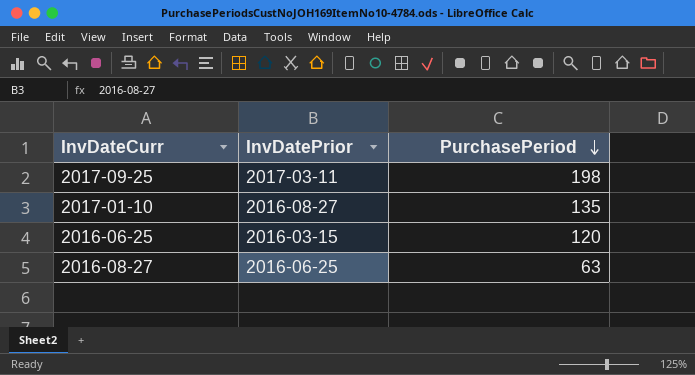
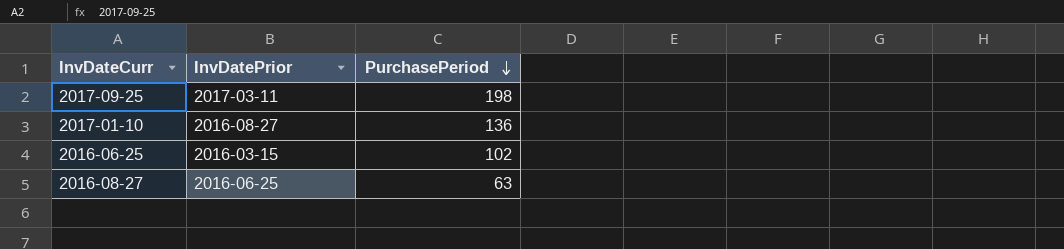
2017-01-10 | PurchasePeriod: 135 -> 136
2016-06-25 | PurchasePeriod: 120 -> 102

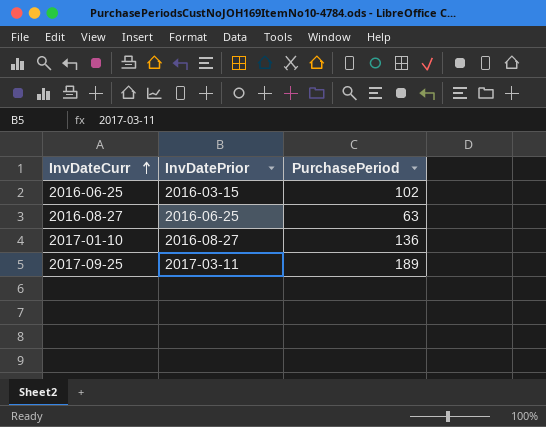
row order: PurchasePeriod descending -> InvDateCurr ascending
2017-09-25 | PurchasePeriod: 198 -> 189

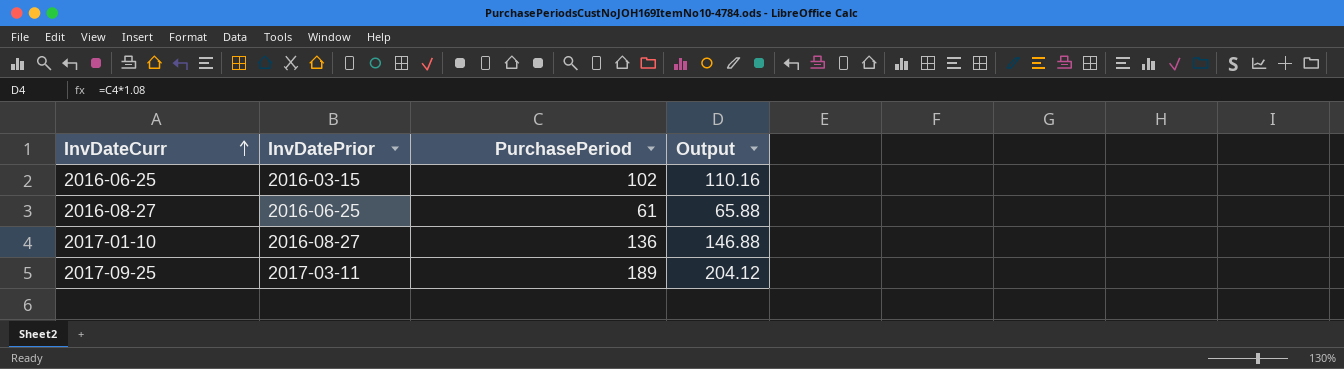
column Output | formula: none -> [PurchasePeriod] * 1.08
2016-08-27 | PurchasePeriod: 63 -> 61

